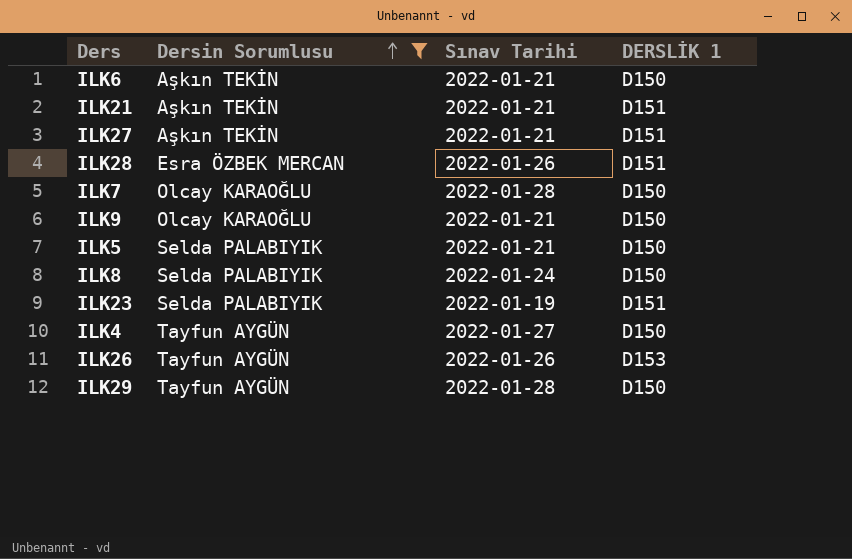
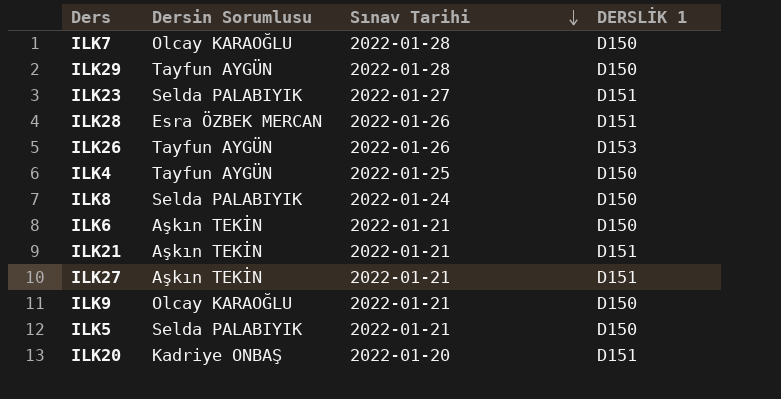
filter: Dersin Sorumlusu != Kadriye ONBAŞ -> none
row order: Dersin Sorumlusu ascending -> Sınav Tarihi descending
ILK23 | Sınav Tarihi: 2022-01-19 -> 2022-01-27
ILK4 | Sınav Tarihi: 2022-01-27 -> 2022-01-25

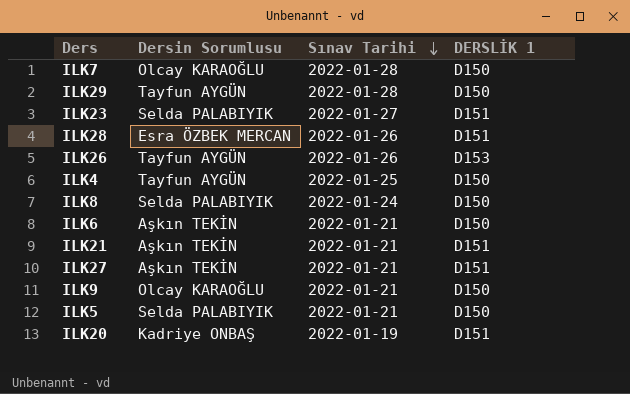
ILK20 | Sınav Tarihi: 2022-01-20 -> 2022-01-19

